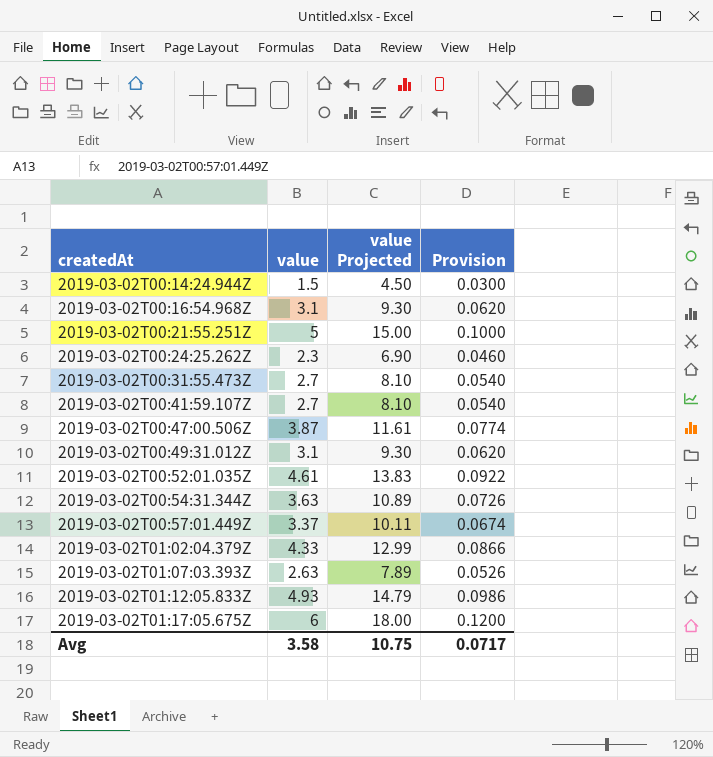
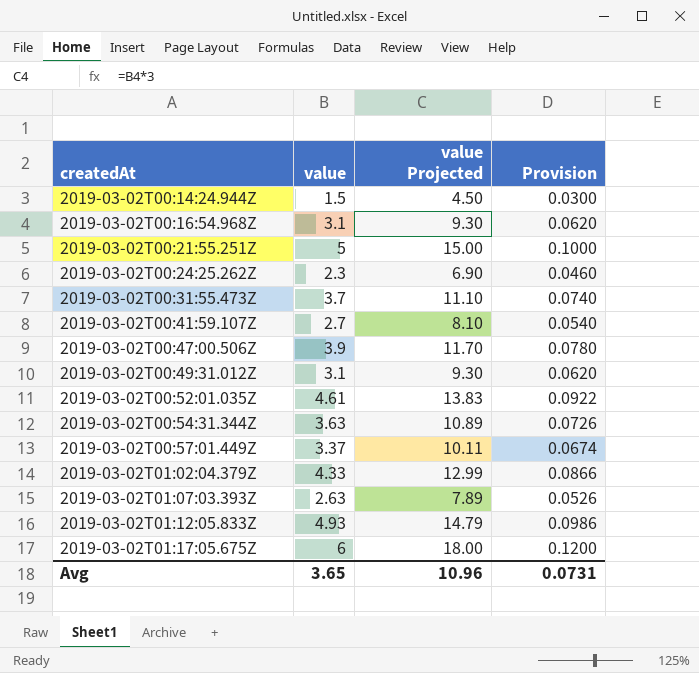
2019-03-02T00:31:55.473Z | value: 2.7 -> 3.7
2019-03-02T00:31:55.473Z | value Projected: 8.10 -> 11.10
2019-03-02T00:31:55.473Z | Provision: 0.0540 -> 0.0740
2019-03-02T00:47:00.506Z | value: 3.87 -> 3.9
2019-03-02T00:47:00.506Z | value Projected: 11.61 -> 11.70
2019-03-02T00:47:00.506Z | Provision: 0.0774 -> 0.0780
Avg | value: 3.58 -> 3.65
Avg | value Projected: 10.75 -> 10.96
Avg | Provision: 0.0717 -> 0.0731

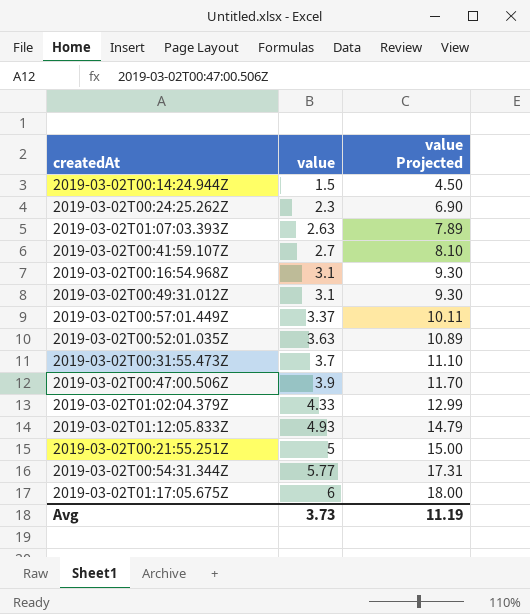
row order: createdAt ascending -> value ascending
column Provision | formula: [value] * 0.02 -> none
2019-03-02T00:52:01.035Z | value: 4.61 -> 3.63
2019-03-02T00:52:01.035Z | value Projected: 13.83 -> 10.89
2019-03-02T00:54:31.344Z | value: 3.63 -> 5.77
2019-03-02T00:54:31.344Z | value Projected: 10.89 -> 17.31
Avg | value: 3.65 -> 3.73
Avg | value Projected: 10.96 -> 11.19

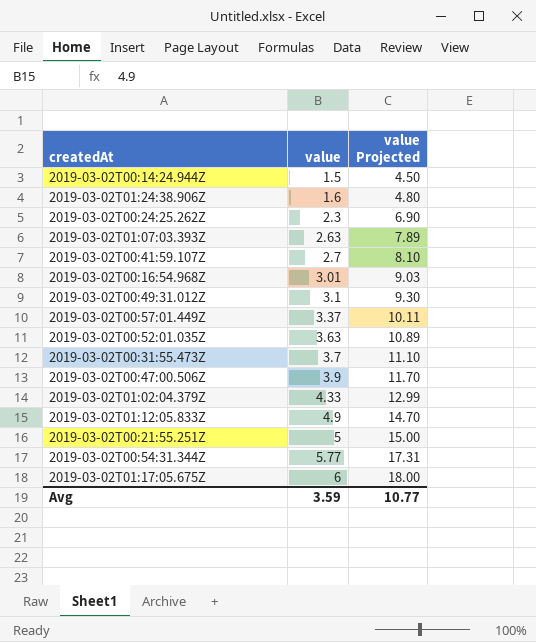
row 2019-03-02T01:24:38.906Z: none -> 1.6 | 4.80
2019-03-02T00:16:54.968Z | value: 3.1 -> 3.01
2019-03-02T00:16:54.968Z | value Projected: 9.30 -> 9.03
2019-03-02T01:12:05.833Z | value: 4.93 -> 4.9
2019-03-02T01:12:05.833Z | value Projected: 14.79 -> 14.70
Avg | value: 3.73 -> 3.59
Avg | value Projected: 11.19 -> 10.77

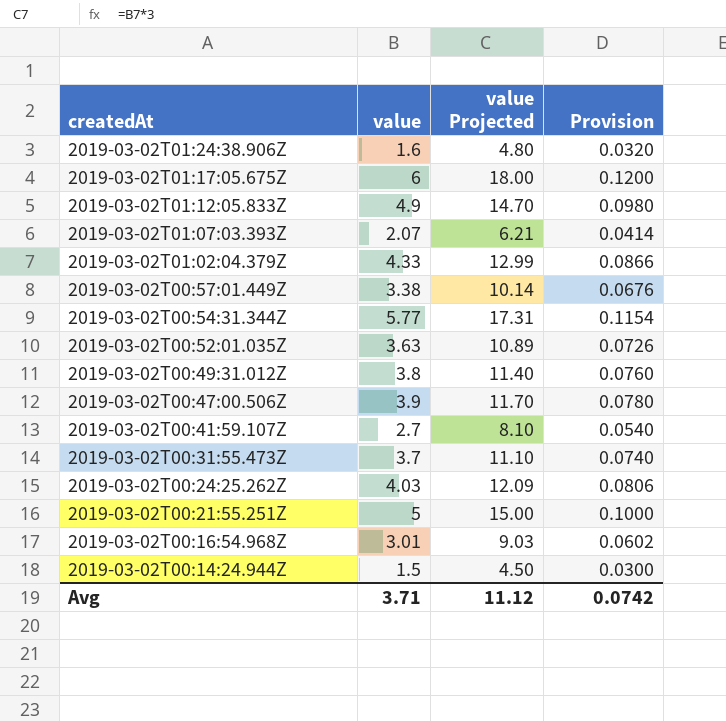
row order: value ascending -> createdAt descending
column Provision | formula: none -> [value] * 0.02
2019-03-02T01:07:03.393Z | value: 2.63 -> 2.07
2019-03-02T01:07:03.393Z | value Projected: 7.89 -> 6.21
2019-03-02T00:57:01.449Z | value: 3.37 -> 3.38
2019-03-02T00:57:01.449Z | value Projected: 10.11 -> 10.14
2019-03-02T00:49:31.012Z | value: 3.1 -> 3.8
2019-03-02T00:49:31.012Z | value Projected: 9.30 -> 11.40
2019-03-02T00:24:25.262Z | value: 2.3 -> 4.03
2019-03-02T00:24:25.262Z | value Projected: 6.90 -> 12.09
Avg | value: 3.59 -> 3.71
Avg | value Projected: 10.77 -> 11.12

